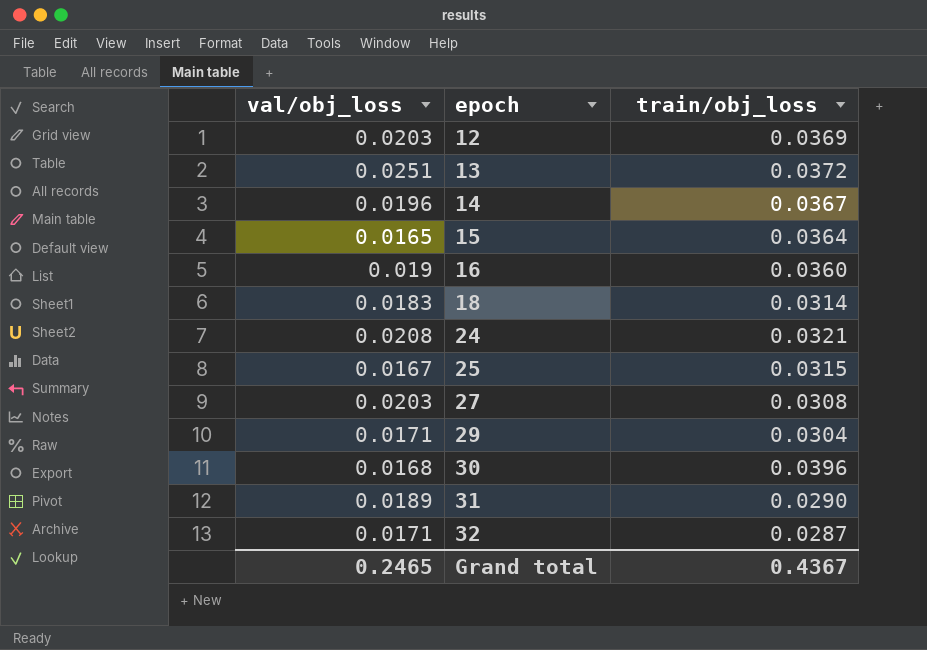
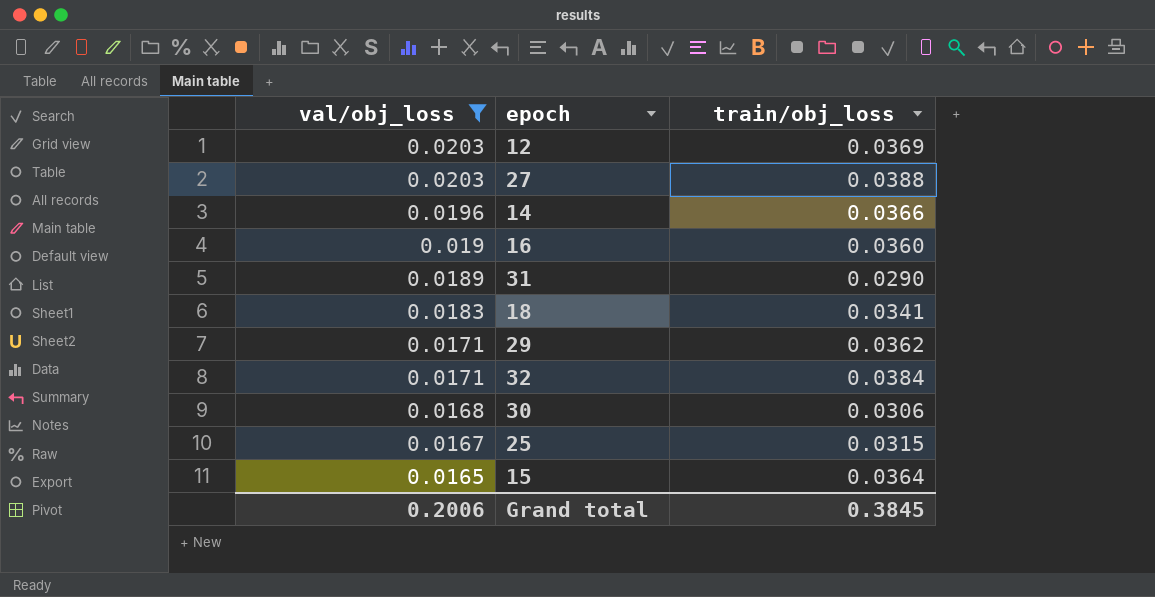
filter: none -> val/obj_loss <= 0.0203
row order: epoch ascending -> val/obj_loss descending
27 | train/obj_loss: 0.0308 -> 0.0388
14 | train/obj_loss: 0.0367 -> 0.0366
18 | train/obj_loss: 0.0314 -> 0.0341
29 | train/obj_loss: 0.0304 -> 0.0362
32 | train/obj_loss: 0.0287 -> 0.0384
30 | train/obj_loss: 0.0396 -> 0.0306
Grand total | val/obj_loss: 0.2465 -> 0.2006
Grand total | train/obj_loss: 0.4367 -> 0.3845

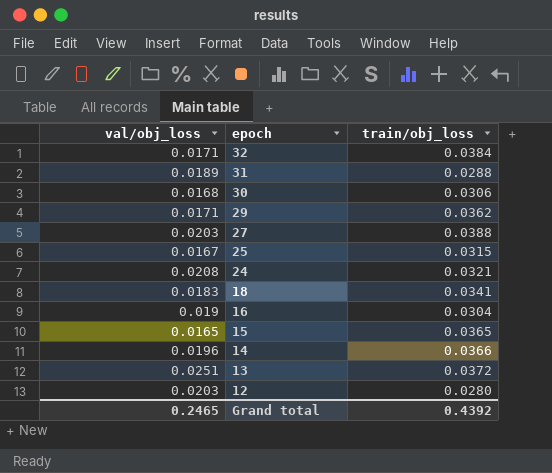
filter: val/obj_loss <= 0.0203 -> none
row order: val/obj_loss descending -> epoch descending
31 | train/obj_loss: 0.0290 -> 0.0288
16 | train/obj_loss: 0.0360 -> 0.0304
15 | train/obj_loss: 0.0364 -> 0.0365
12 | train/obj_loss: 0.0369 -> 0.0280
Grand total | val/obj_loss: 0.2006 -> 0.2465
Grand total | train/obj_loss: 0.3845 -> 0.4392

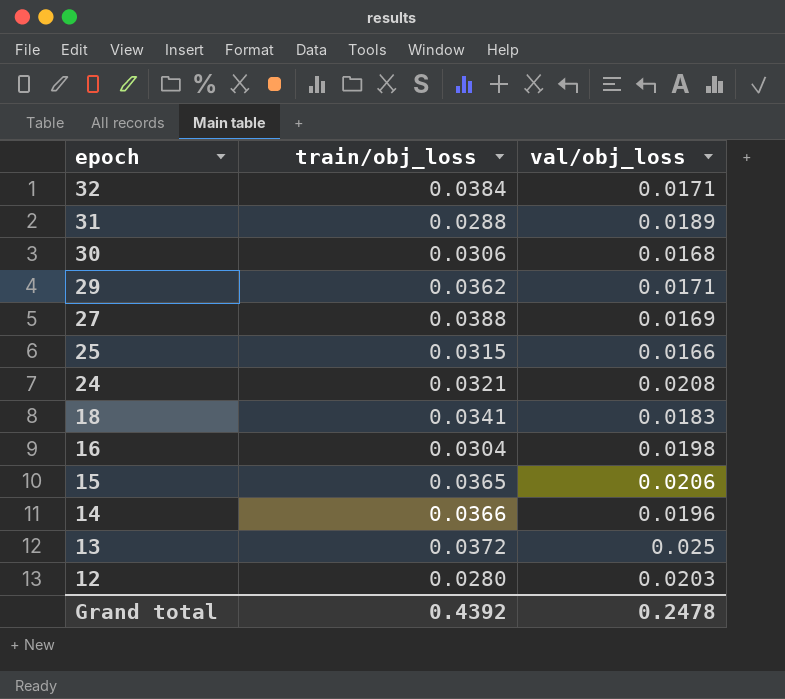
column val/obj_loss | position: 1 -> 3
27 | val/obj_loss: 0.0203 -> 0.0169
25 | val/obj_loss: 0.0167 -> 0.0166
16 | val/obj_loss: 0.019 -> 0.0198
15 | val/obj_loss: 0.0165 -> 0.0206
13 | val/obj_loss: 0.0251 -> 0.025
Grand total | val/obj_loss: 0.2465 -> 0.2478

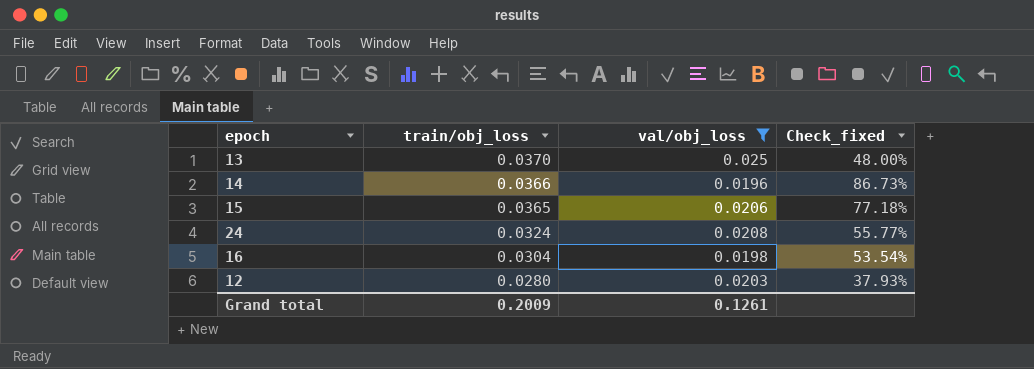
filter: none -> val/obj_loss >= 0.0196
row order: epoch descending -> train/obj_loss descending
column Check_fixed | formula: none -> ([train/obj_loss] - [val/obj_loss]) / [val/obj_loss]
13 | train/obj_loss: 0.0372 -> 0.0370
24 | train/obj_loss: 0.0321 -> 0.0324
Grand total | train/obj_loss: 0.4392 -> 0.2009
Grand total | val/obj_loss: 0.2478 -> 0.1261

